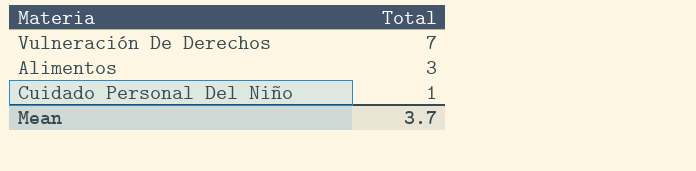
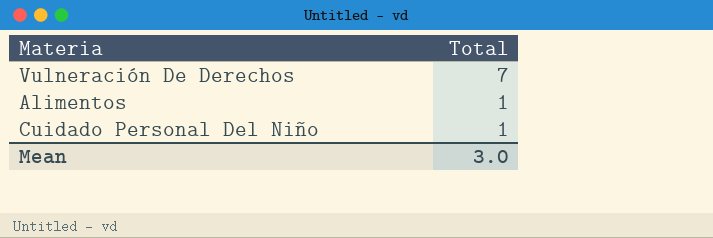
Alimentos | Total: 3 -> 1
Mean | Total: 3.7 -> 3.0

